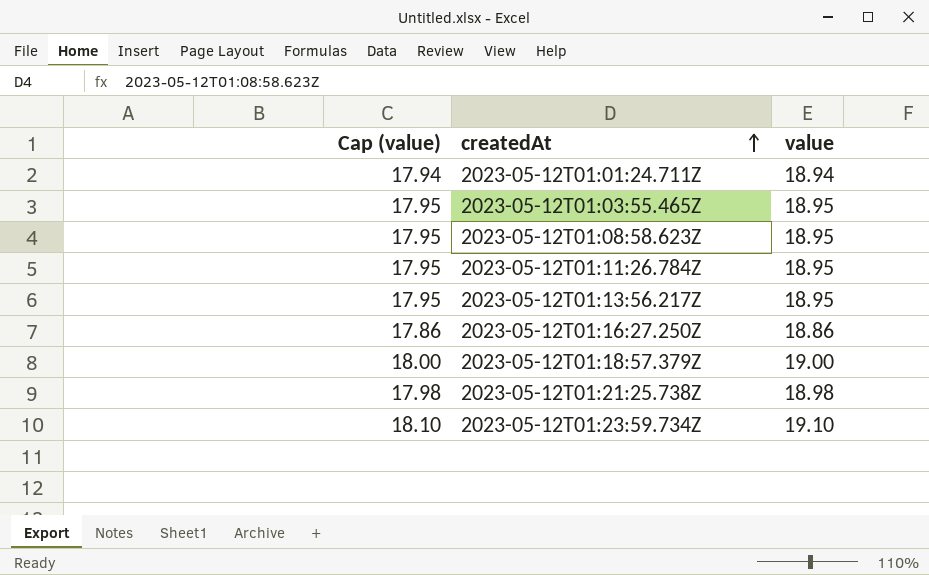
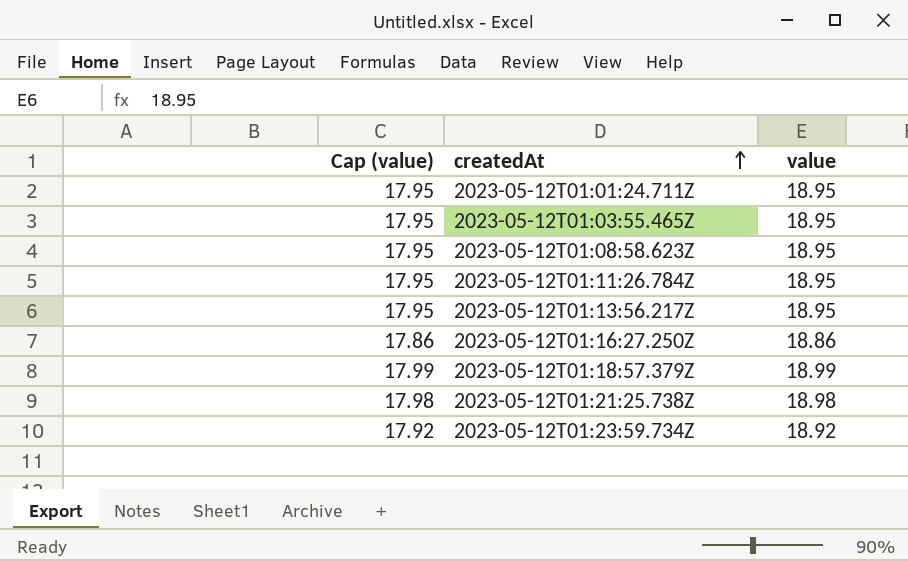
2023-05-12T01:01:24.711Z | Cap (value): 17.94 -> 17.95
2023-05-12T01:01:24.711Z | value: 18.94 -> 18.95
2023-05-12T01:18:57.379Z | Cap (value): 18.00 -> 17.99
2023-05-12T01:18:57.379Z | value: 19.00 -> 18.99
2023-05-12T01:23:59.734Z | Cap (value): 18.10 -> 17.92
2023-05-12T01:23:59.734Z | value: 19.10 -> 18.92

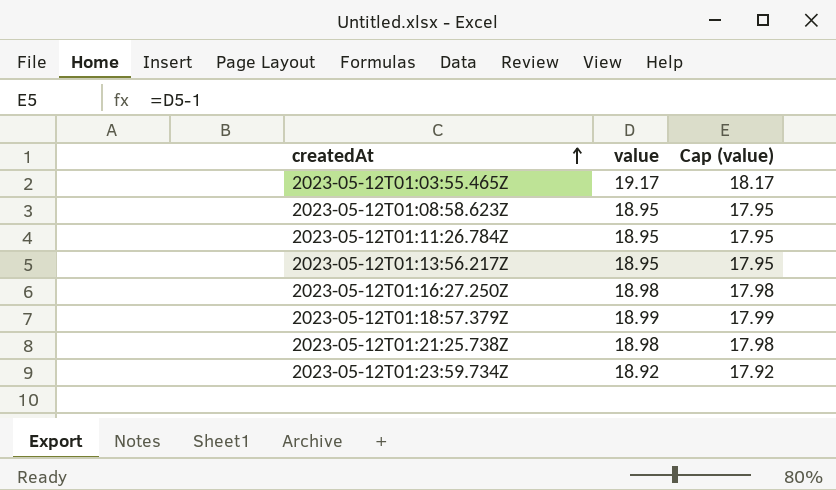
column Cap (value) | position: 1 -> 3
row 2023-05-12T01:01:24.711Z: 17.95 | 18.95 -> none
2023-05-12T01:03:55.465Z | value: 18.95 -> 19.17
2023-05-12T01:03:55.465Z | Cap (value): 17.95 -> 18.17
2023-05-12T01:16:27.250Z | value: 18.86 -> 18.98
2023-05-12T01:16:27.250Z | Cap (value): 17.86 -> 17.98

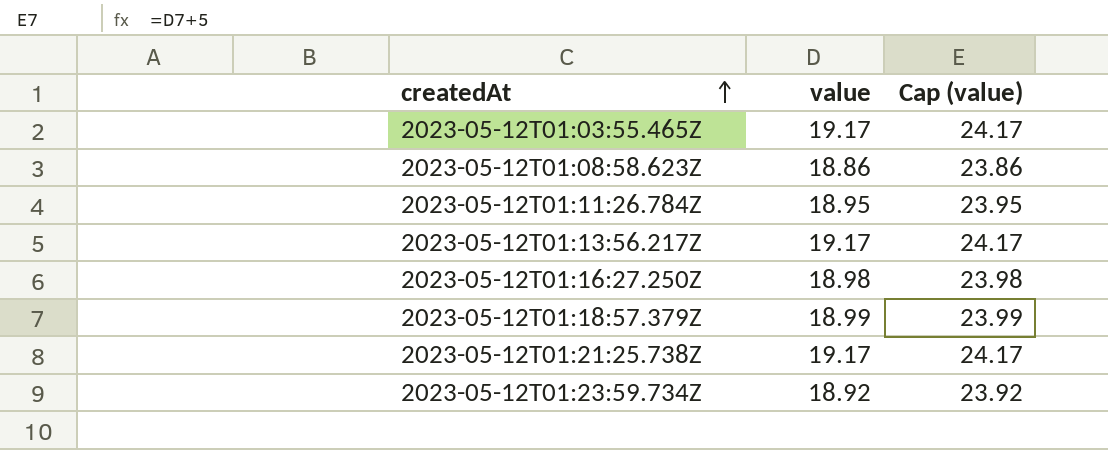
column Cap (value) | formula: [value] - 1 -> [value] + 5
2023-05-12T01:08:58.623Z | value: 18.95 -> 18.86
2023-05-12T01:13:56.217Z | value: 18.95 -> 19.17
2023-05-12T01:21:25.738Z | value: 18.98 -> 19.17

